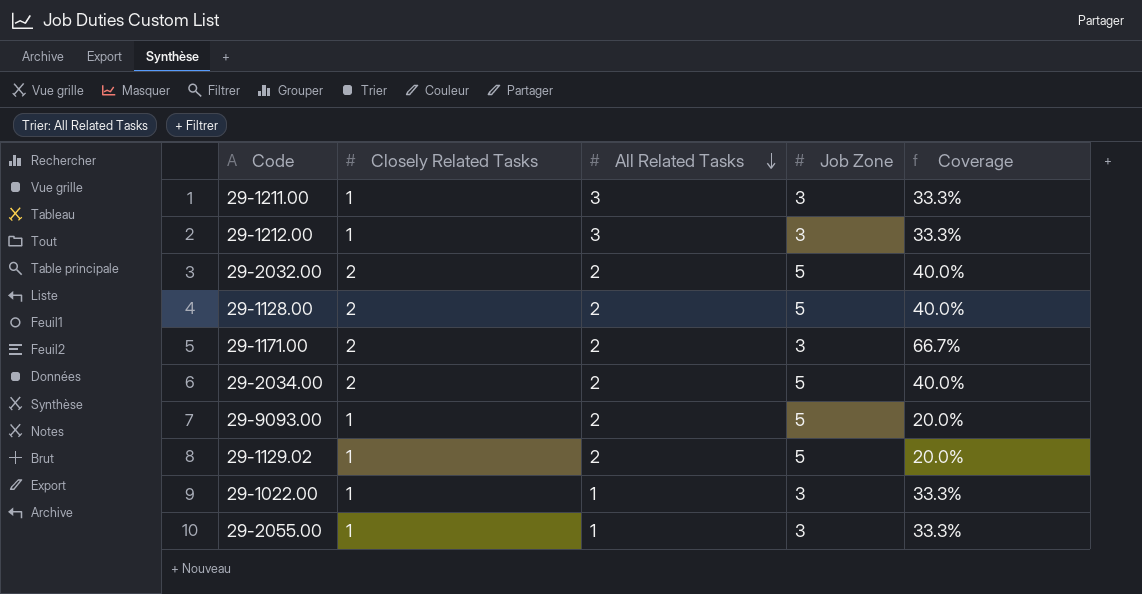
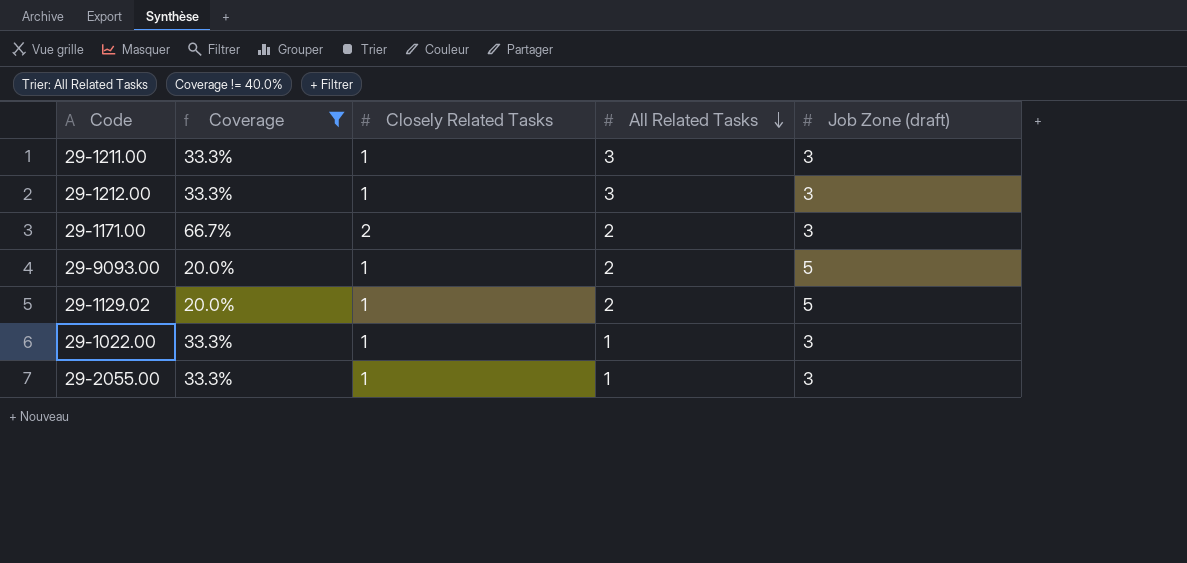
filter: none -> Coverage != 40.0%
column Coverage | position: 5 -> 2
column name: Job Zone -> Job Zone (draft)

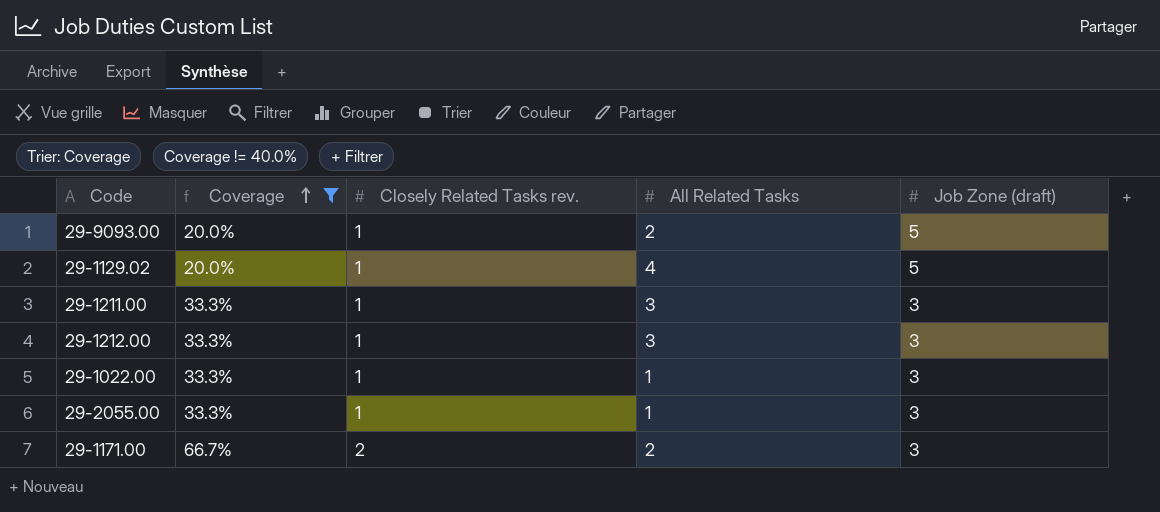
row order: All Related Tasks descending -> Coverage ascending
column name: Closely Related Tasks -> Closely Related Tasks rev.
29-1129.02 | All Related Tasks: 2 -> 4

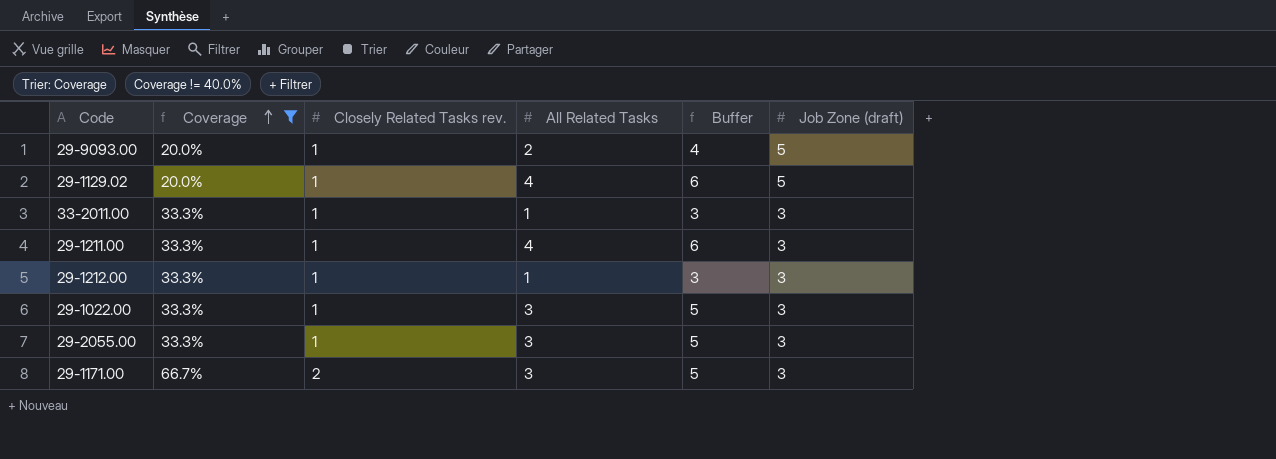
column Buffer | formula: none -> [All Related Tasks] + 2
row 33-2011.00: none -> 33.3% | 1 | 1 | 3 | 3
29-1211.00 | All Related Tasks: 3 -> 4
29-1212.00 | All Related Tasks: 3 -> 1
29-1022.00 | All Related Tasks: 1 -> 3
29-2055.00 | All Related Tasks: 1 -> 3
29-1171.00 | All Related Tasks: 2 -> 3

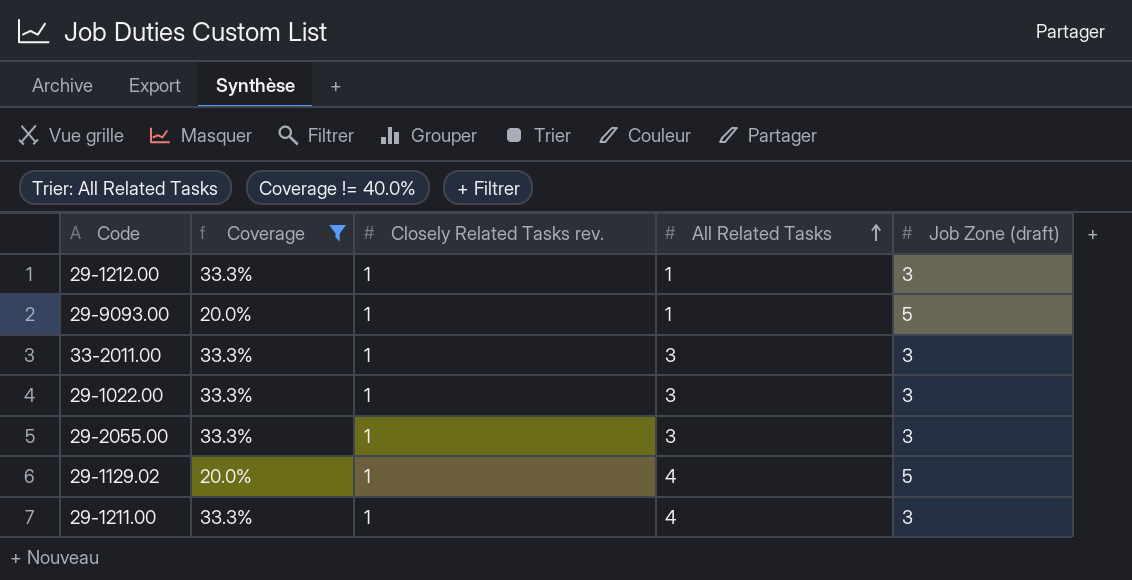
row order: Coverage ascending -> All Related Tasks ascending
column Buffer | formula: [All Related Tasks] + 2 -> none
row 29-1171.00: 66.7% | 2 | 3 | 5 | 3 -> none
29-9093.00 | All Related Tasks: 2 -> 1
33-2011.00 | All Related Tasks: 1 -> 3

